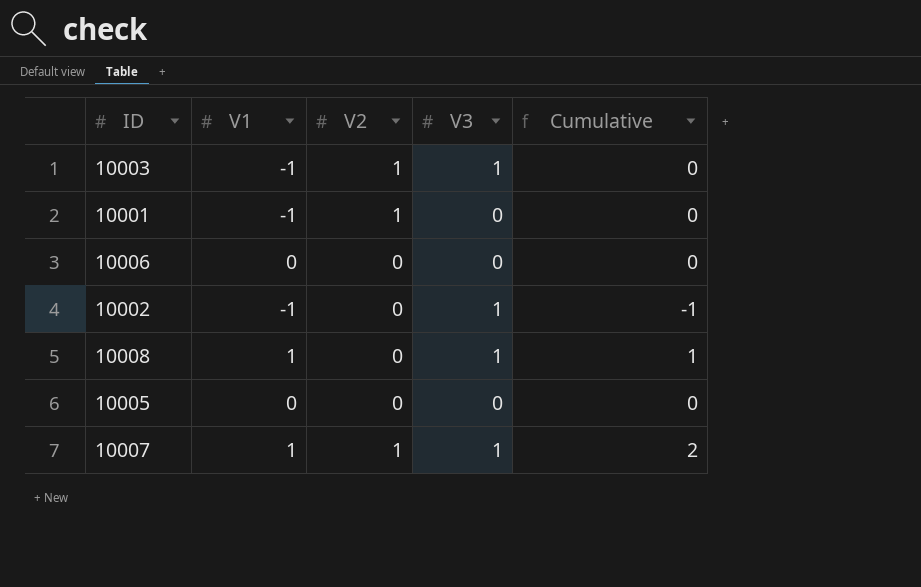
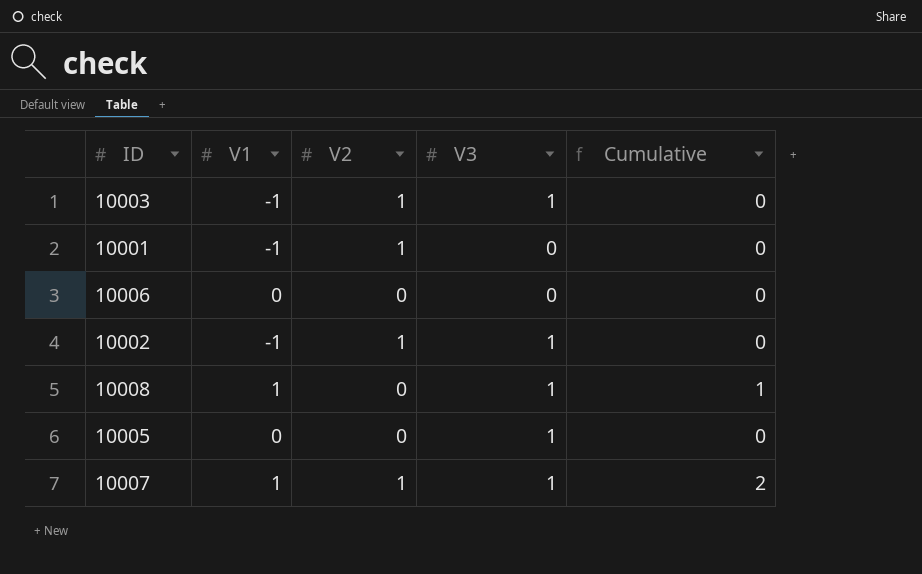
10002 | V2: 0 -> 1
10002 | Cumulative: -1 -> 0
10005 | V3: 0 -> 1

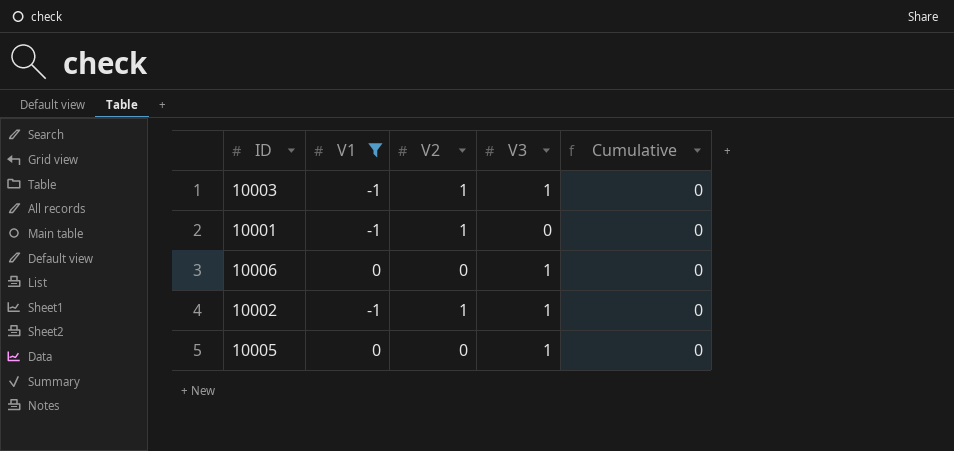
filter: none -> V1 != 1
10006 | V3: 0 -> 1

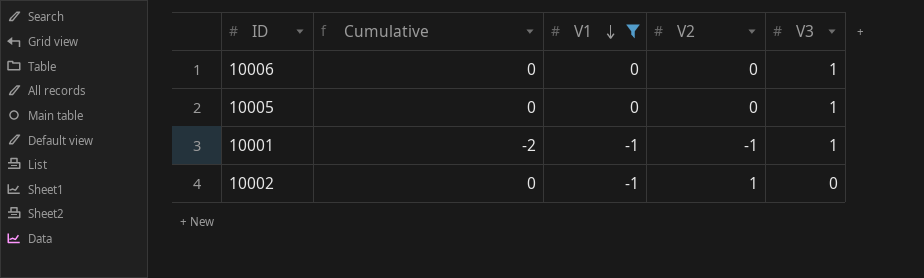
row order: none -> V1 descending
column Cumulative | position: 5 -> 2
row 10003: -1 | 1 | 1 | 0 -> none
10001 | Cumulative: 0 -> -2
10001 | V2: 1 -> -1
10001 | V3: 0 -> 1
10002 | V3: 1 -> 0

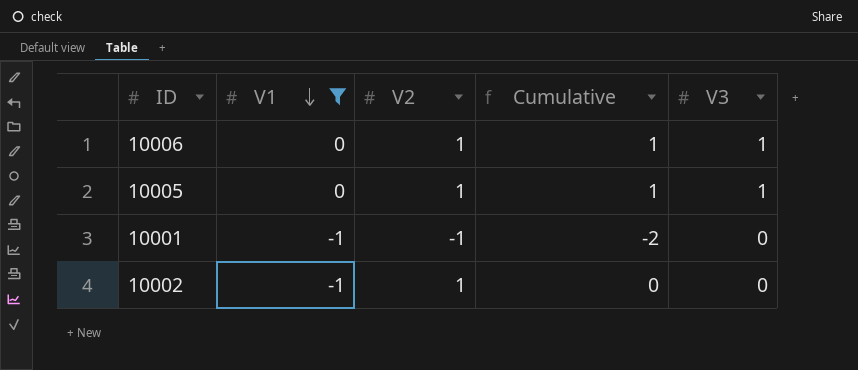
column Cumulative | position: 2 -> 4
10006 | V2: 0 -> 1
10006 | Cumulative: 0 -> 1
10005 | V2: 0 -> 1
10005 | Cumulative: 0 -> 1
10001 | V3: 1 -> 0

